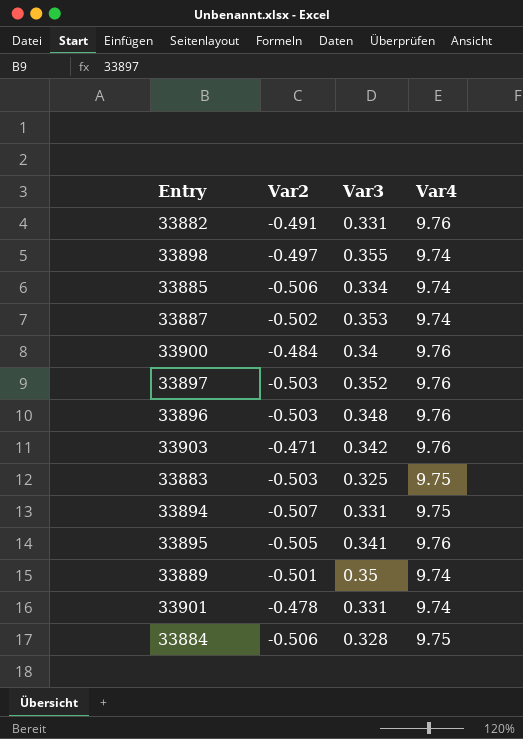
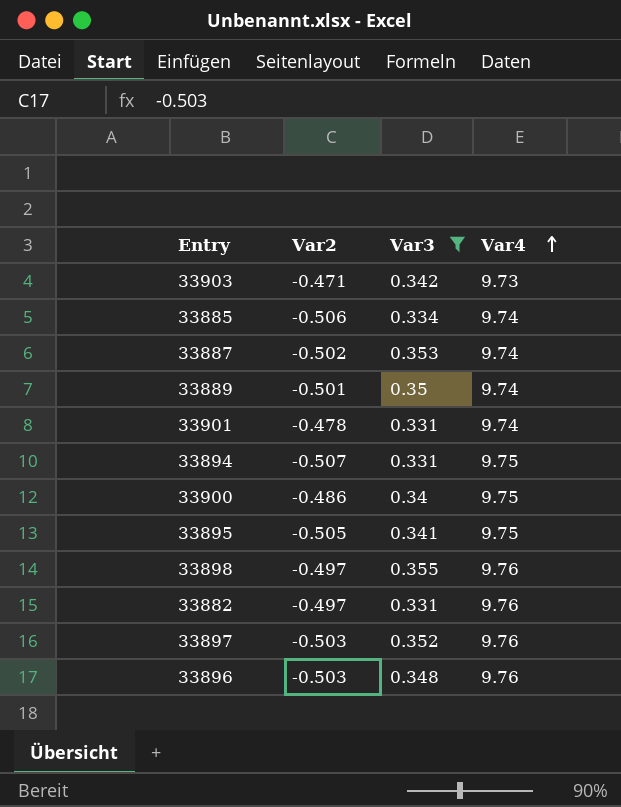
filter: none -> Var3 >= 0.331
row order: none -> Var4 ascending
33903 | Var4: 9.76 -> 9.73
33900 | Var2: -0.484 -> -0.486
33900 | Var4: 9.76 -> 9.75
33895 | Var4: 9.76 -> 9.75
33898 | Var4: 9.74 -> 9.76
33882 | Var2: -0.491 -> -0.497

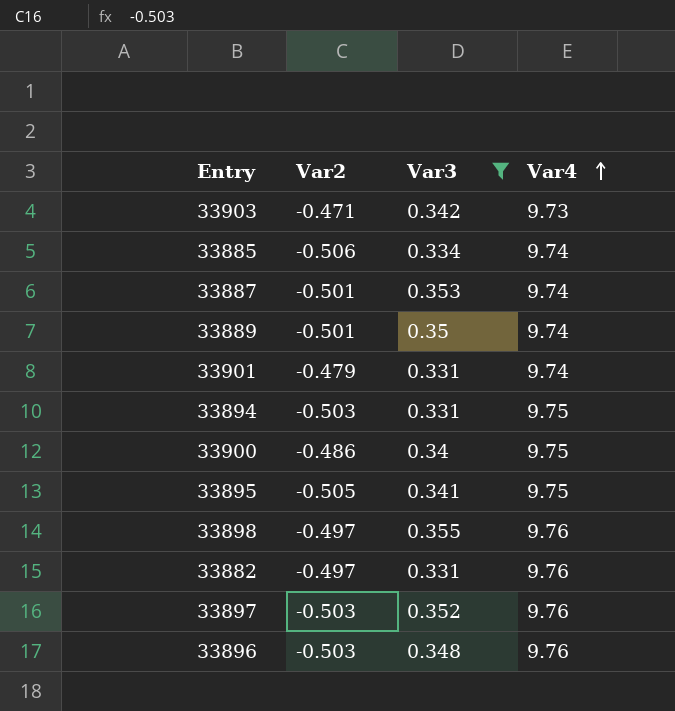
33887 | Var2: -0.502 -> -0.501
33901 | Var2: -0.478 -> -0.479
33894 | Var2: -0.507 -> -0.503

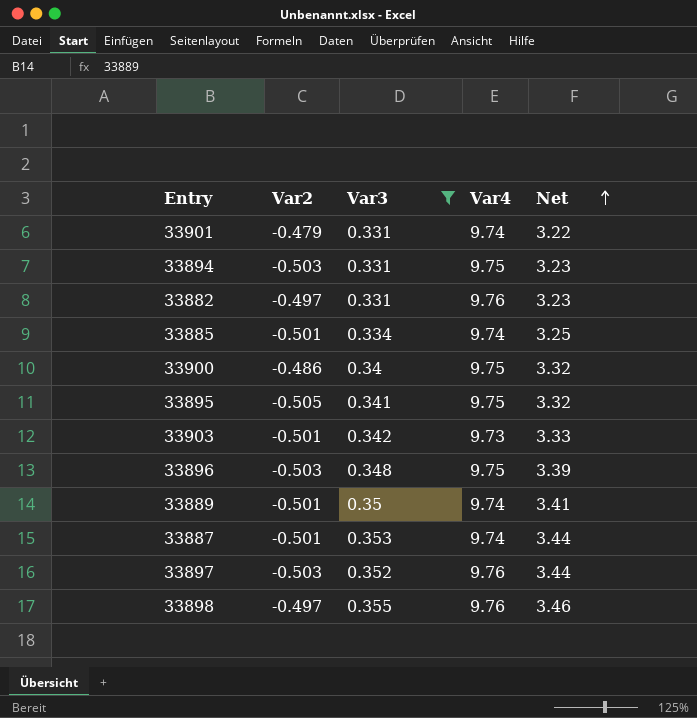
row order: Var4 ascending -> Net ascending
column Net | formula: none -> [Var3] * [Var4]
33885 | Var2: -0.506 -> -0.501
33903 | Var2: -0.471 -> -0.501
33896 | Var4: 9.76 -> 9.75

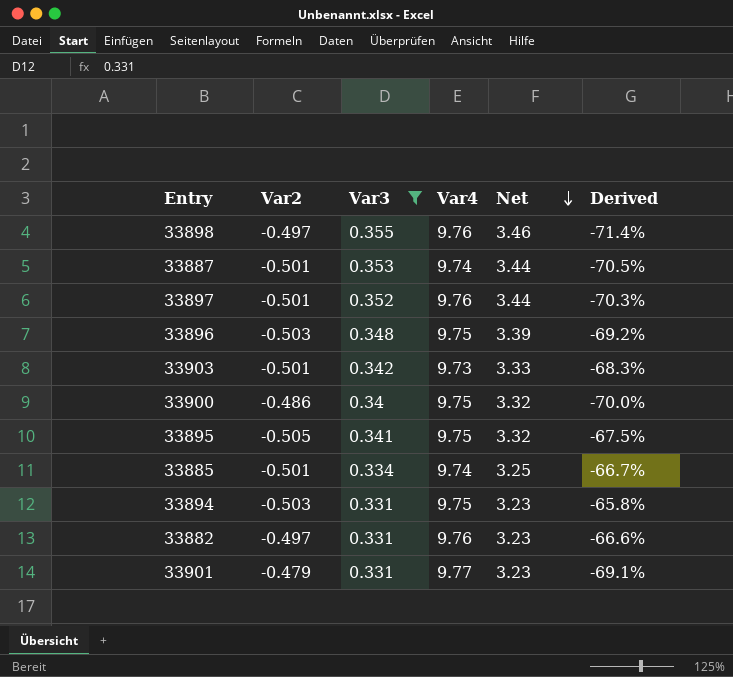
row order: Net ascending -> Net descending
column Derived | formula: none -> [Var3] / [Var2]
row 33889: -0.501 | 0.35 | 9.74 | 3.41 -> none
33897 | Var2: -0.503 -> -0.501
33901 | Var4: 9.74 -> 9.77
33901 | Net: 3.22 -> 3.23

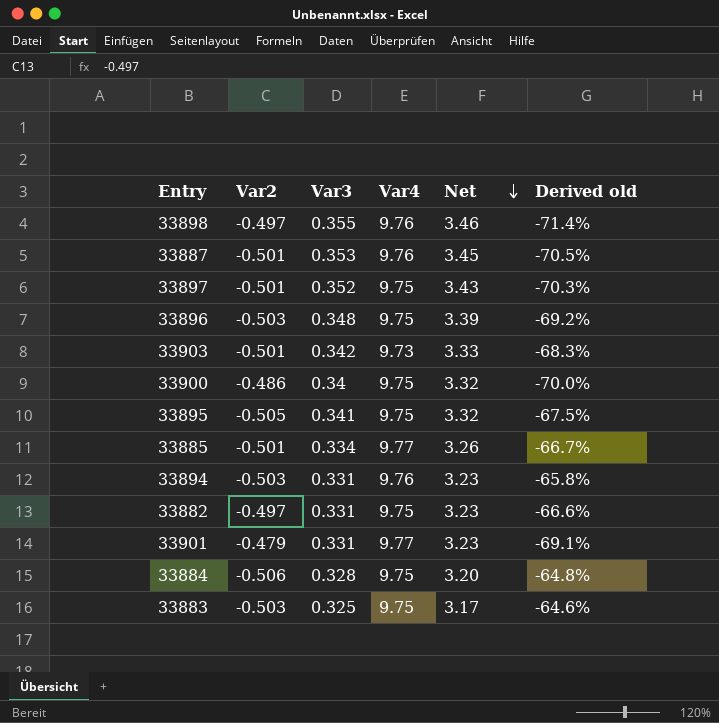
filter: Var3 >= 0.331 -> none
column name: Derived -> Derived old
33887 | Var4: 9.74 -> 9.76
33887 | Net: 3.44 -> 3.45
33897 | Var4: 9.76 -> 9.75
33897 | Net: 3.44 -> 3.43
33885 | Var4: 9.74 -> 9.77
33885 | Net: 3.25 -> 3.26
33894 | Var4: 9.75 -> 9.76
33882 | Var4: 9.76 -> 9.75

